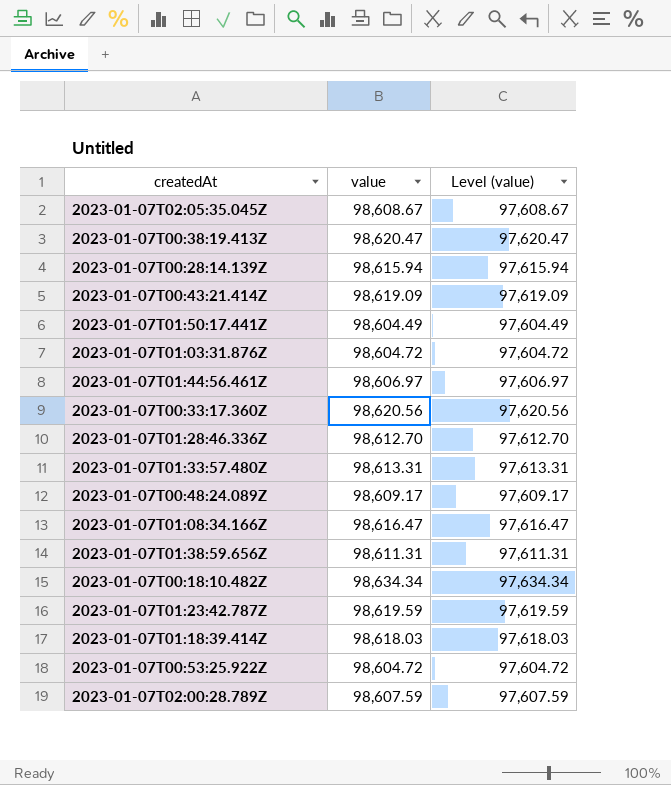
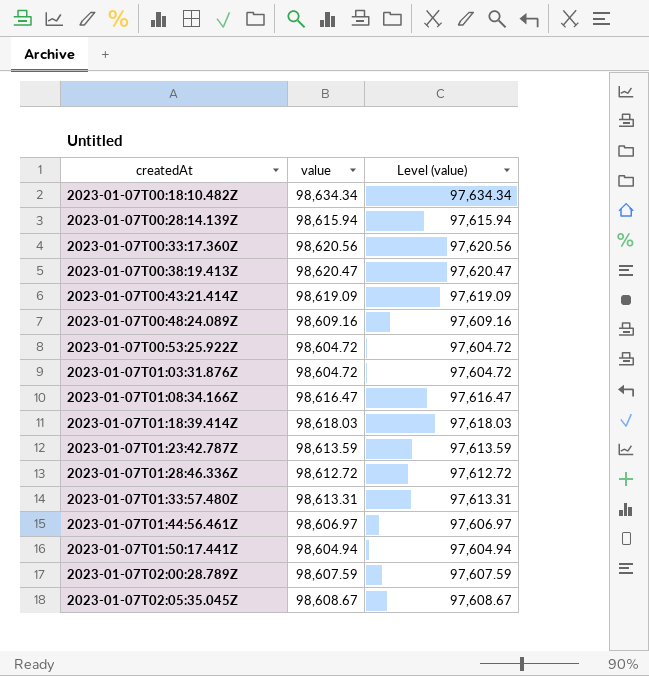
row order: none -> createdAt ascending
row 2023-01-07T01:38:59.656Z: 98,611.31 | 97,611.31 -> none
2023-01-07T00:48:24.089Z | value: 98,609.17 -> 98,609.16
2023-01-07T00:48:24.089Z | Level (value): 97,609.17 -> 97,609.16
2023-01-07T01:23:42.787Z | value: 98,619.59 -> 98,613.59
2023-01-07T01:23:42.787Z | Level (value): 97,619.59 -> 97,613.59
2023-01-07T01:28:46.336Z | value: 98,612.70 -> 98,612.72
2023-01-07T01:28:46.336Z | Level (value): 97,612.70 -> 97,612.72
2023-01-07T01:50:17.441Z | value: 98,604.49 -> 98,604.94
2023-01-07T01:50:17.441Z | Level (value): 97,604.49 -> 97,604.94

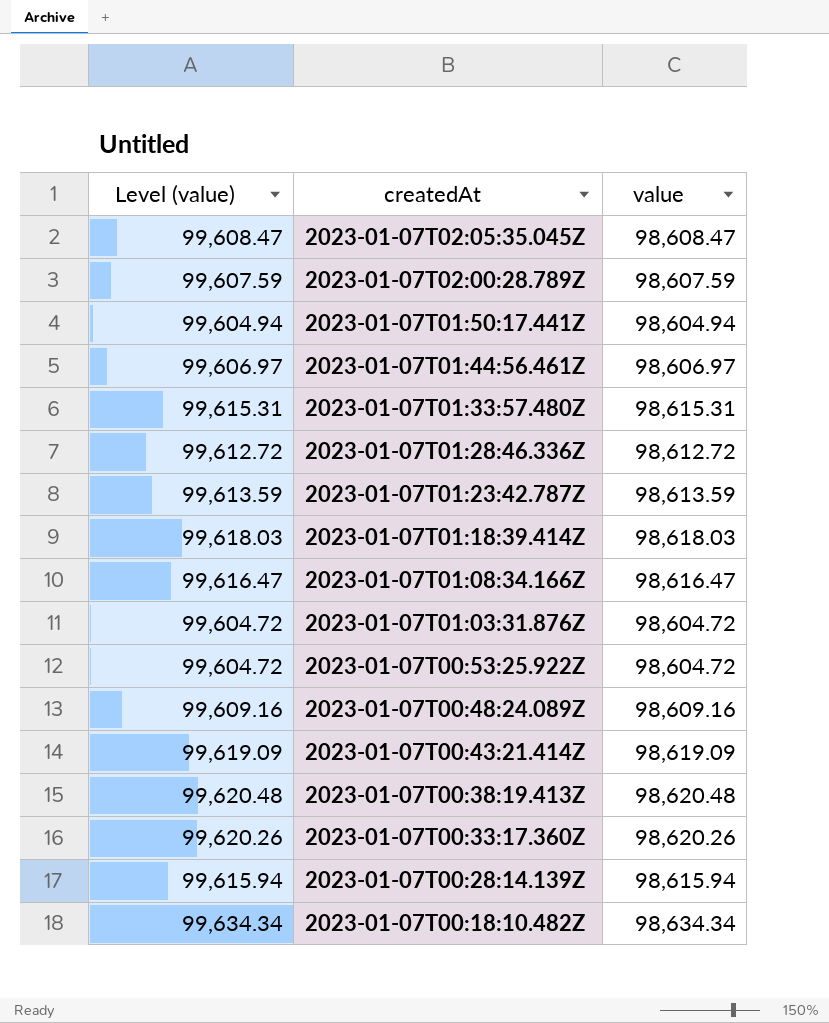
row order: createdAt ascending -> createdAt descending
column Level (value) | formula: [value] - 1000 -> [value] + 1000
column Level (value) | position: 3 -> 1
2023-01-07T02:05:35.045Z | value: 98,608.67 -> 98,608.47
2023-01-07T01:33:57.480Z | value: 98,613.31 -> 98,615.31
2023-01-07T00:38:19.413Z | value: 98,620.47 -> 98,620.48
2023-01-07T00:33:17.360Z | value: 98,620.56 -> 98,620.26

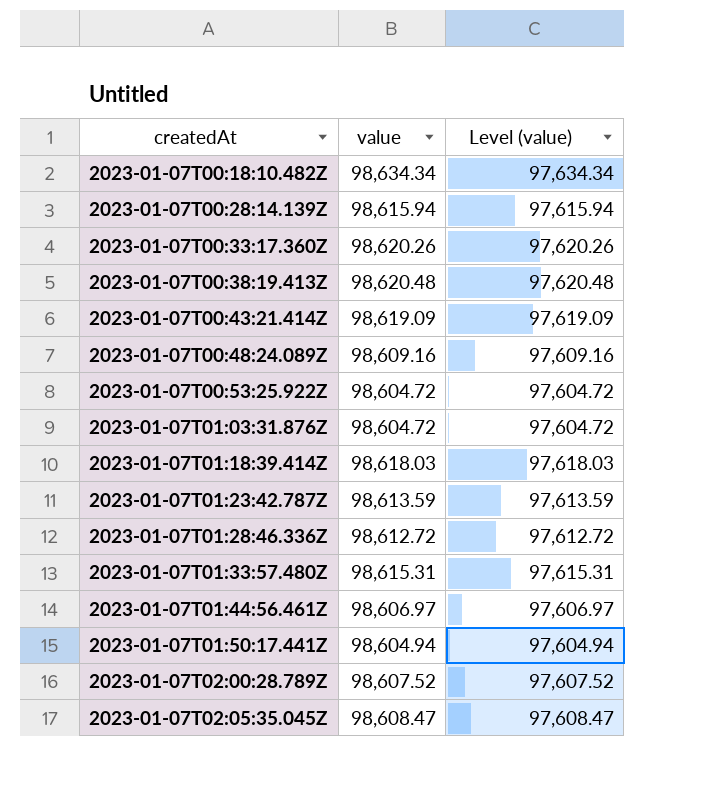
row order: createdAt descending -> createdAt ascending
column Level (value) | formula: [value] + 1000 -> [value] - 1000
column Level (value) | position: 1 -> 3
row 2023-01-07T01:08:34.166Z: 99,616.47 | 98,616.47 -> none
2023-01-07T02:00:28.789Z | value: 98,607.59 -> 98,607.52

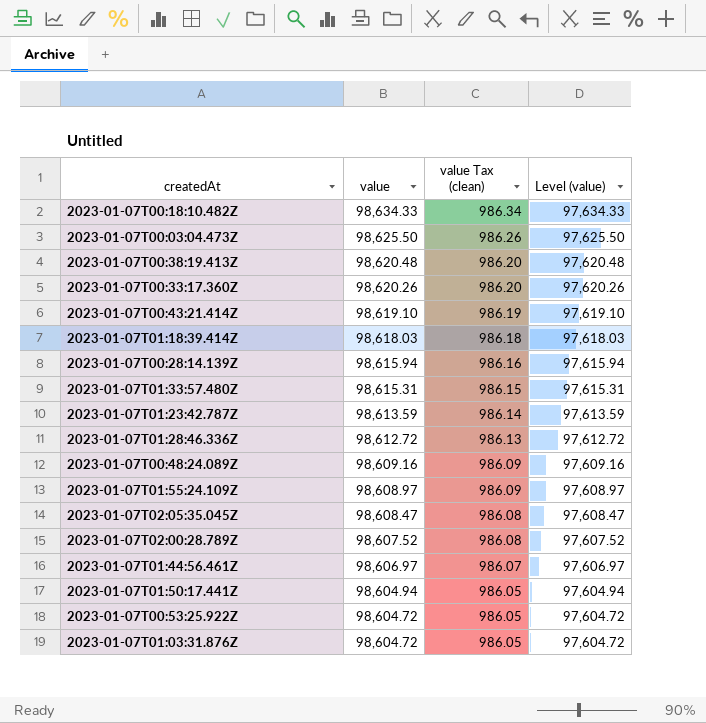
row order: createdAt ascending -> value descending
column value Tax (clean) | formula: none -> [value] * 0.01
2023-01-07T00:18:10.482Z | value: 98,634.34 -> 98,634.33
2023-01-07T00:18:10.482Z | Level (value): 97,634.34 -> 97,634.33
row 2023-01-07T00:03:04.473Z: none -> 98,625.50 | 986.26 | 97,625.50
2023-01-07T00:43:21.414Z | value: 98,619.09 -> 98,619.10
2023-01-07T00:43:21.414Z | Level (value): 97,619.09 -> 97,619.10
row 2023-01-07T01:55:24.109Z: none -> 98,608.97 | 986.09 | 97,608.97

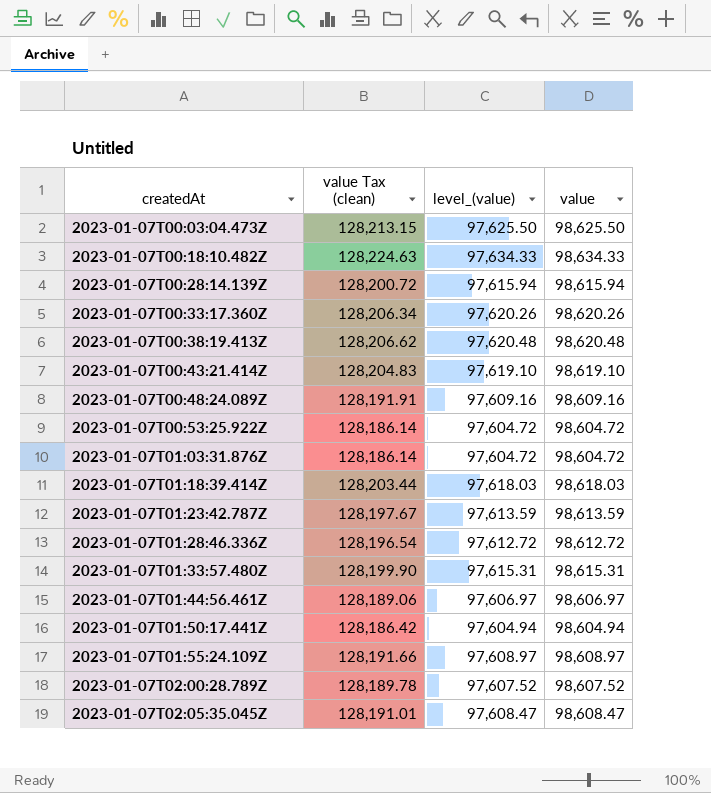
row order: value descending -> createdAt ascending
column value Tax (clean) | formula: [value] * 0.01 -> [value] * 1.3
column name: Level (value) -> level_(value)
column value | position: 2 -> 4

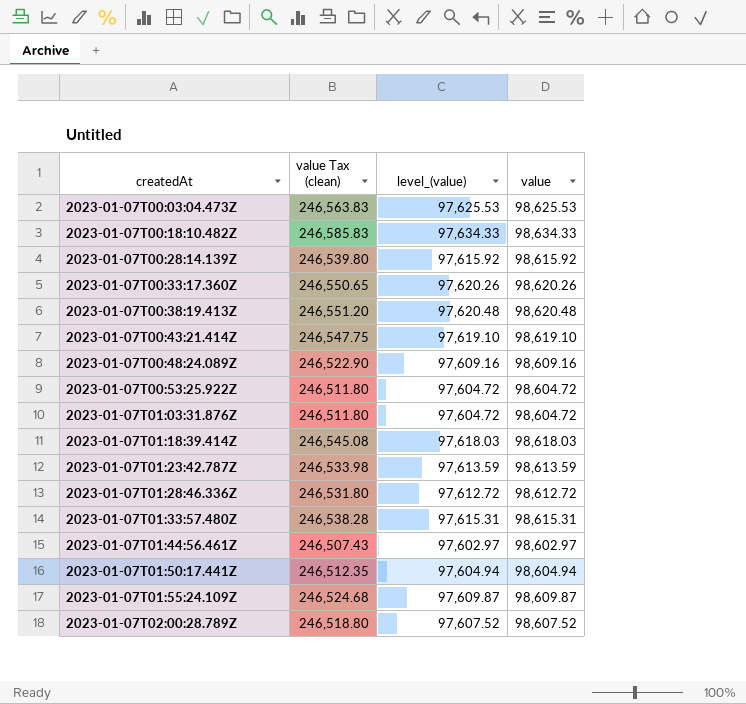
column value Tax (clean) | formula: [value] * 1.3 -> [value] * 2.5
row 2023-01-07T02:05:35.045Z: 128,191.01 | 97,608.47 | 98,608.47 -> none
2023-01-07T00:03:04.473Z | level_(value): 97,625.50 -> 97,625.53
2023-01-07T00:03:04.473Z | value: 98,625.50 -> 98,625.53
2023-01-07T00:28:14.139Z | level_(value): 97,615.94 -> 97,615.92
2023-01-07T00:28:14.139Z | value: 98,615.94 -> 98,615.92
2023-01-07T01:44:56.461Z | level_(value): 97,606.97 -> 97,602.97
2023-01-07T01:44:56.461Z | value: 98,606.97 -> 98,602.97
2023-01-07T01:55:24.109Z | level_(value): 97,608.97 -> 97,609.87
2023-01-07T01:55:24.109Z | value: 98,608.97 -> 98,609.87

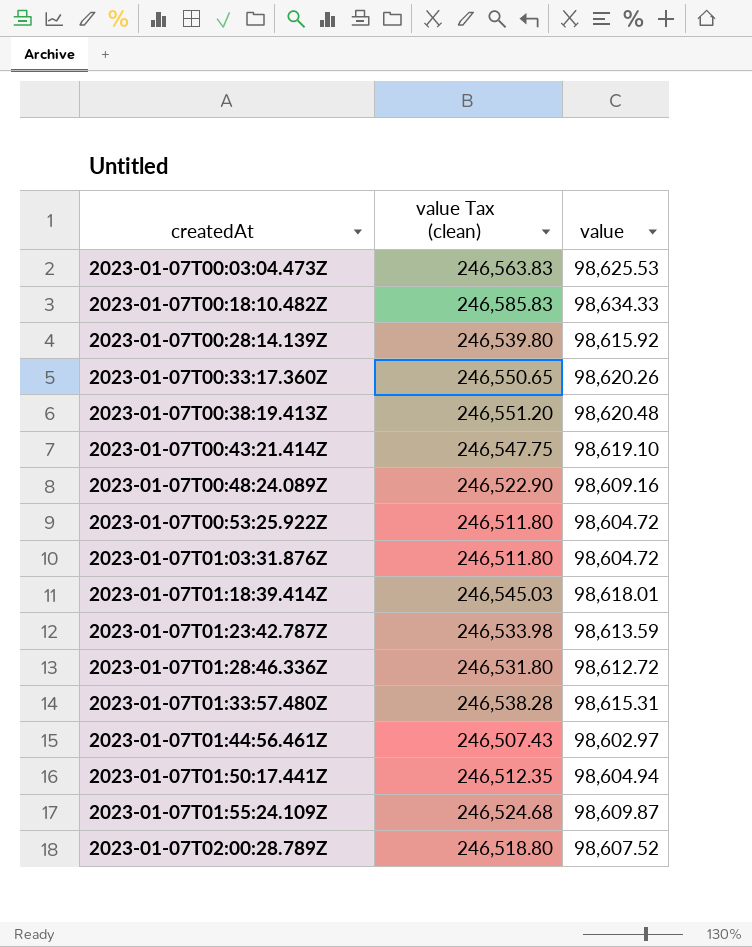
column level_(value) | formula: [value] - 1000 -> none
2023-01-07T01:18:39.414Z | value Tax (clean): 246,545.08 -> 246,545.03
2023-01-07T01:18:39.414Z | value: 98,618.03 -> 98,618.01

